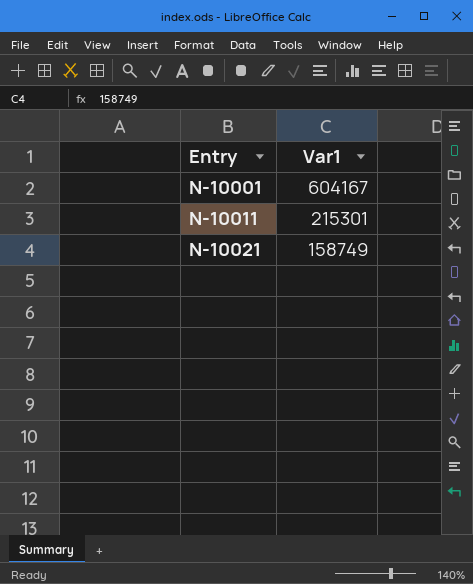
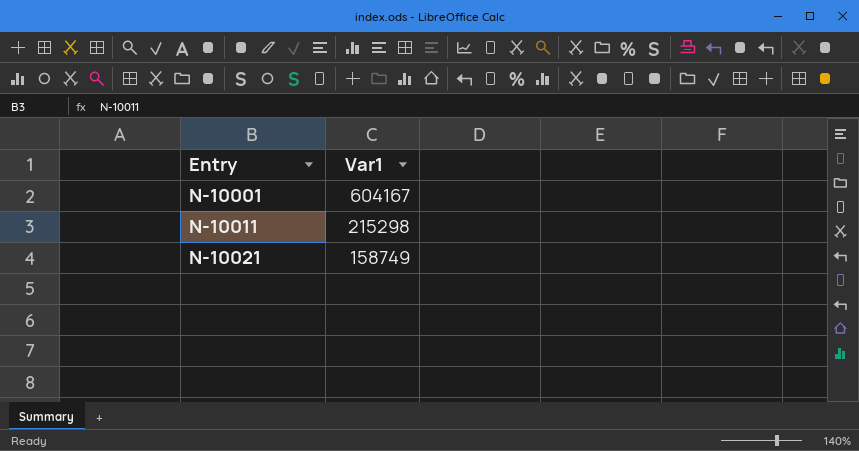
N-10011 | Var1: 215301 -> 215298

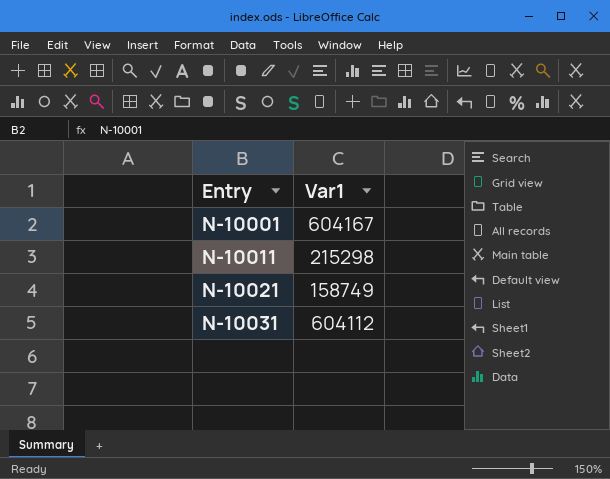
row N-10031: none -> 604112

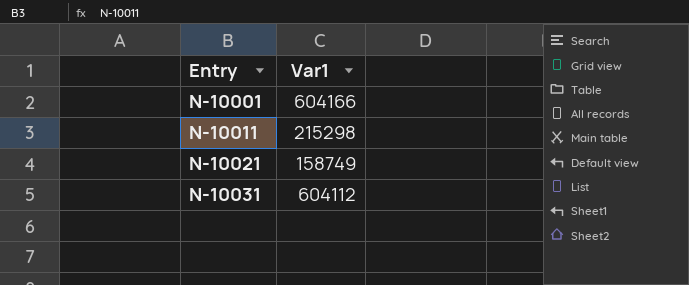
N-10001 | Var1: 604167 -> 604166

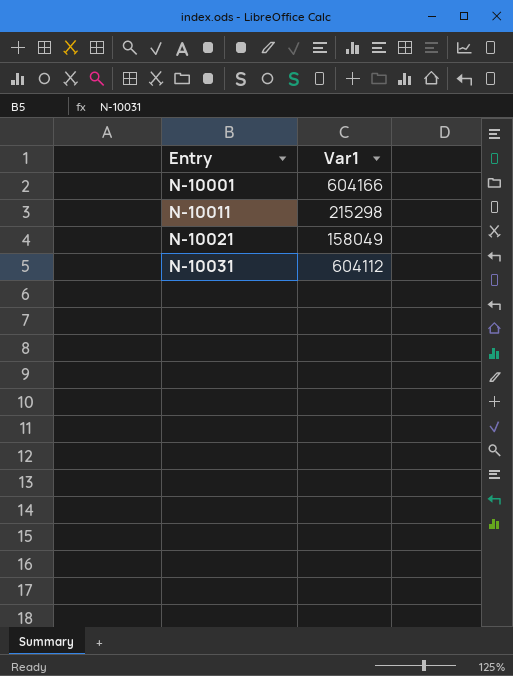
N-10021 | Var1: 158749 -> 158049

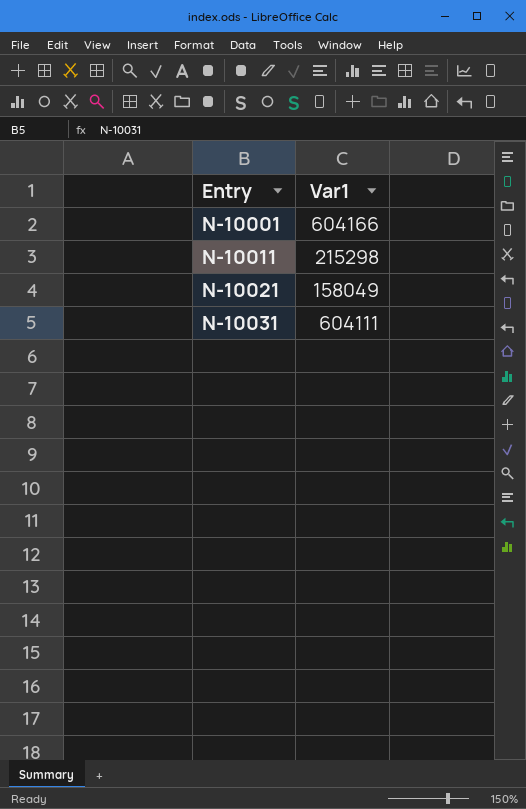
N-10031 | Var1: 604112 -> 604111

